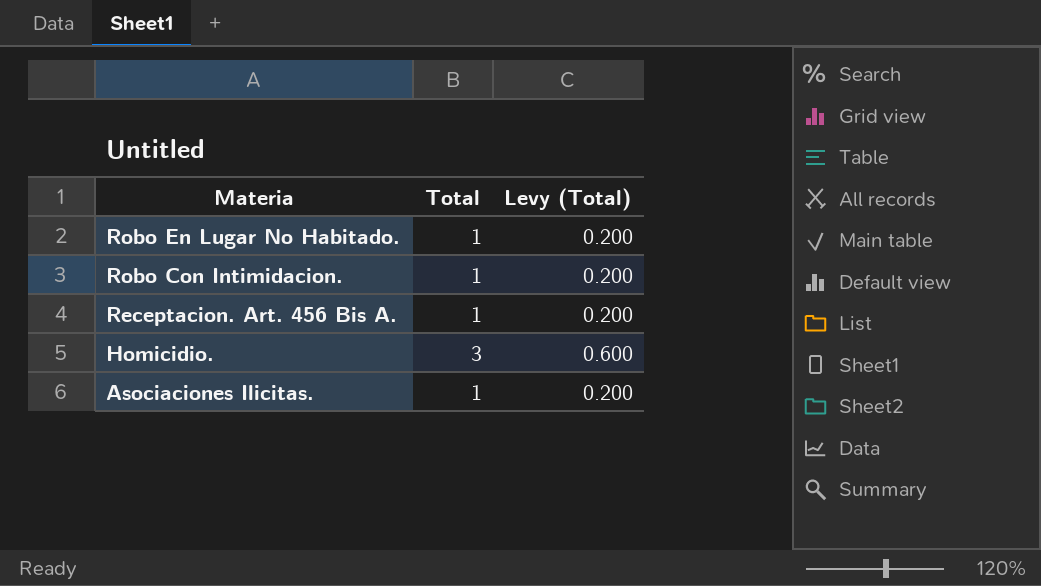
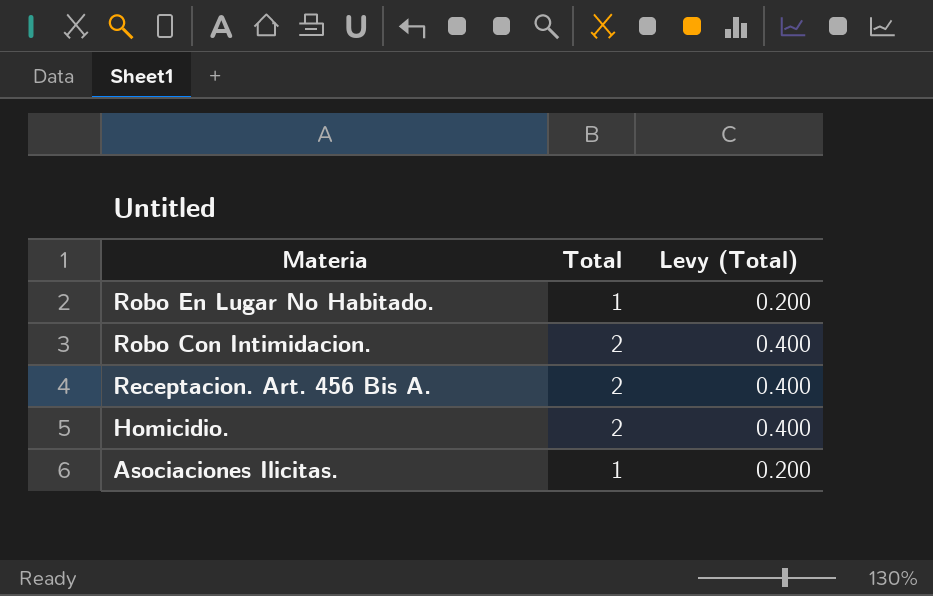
Robo Con Intimidacion. | Total: 1 -> 2
Robo Con Intimidacion. | Levy (Total): 0.200 -> 0.400
Receptacion. Art. 456 Bis A. | Total: 1 -> 2
Receptacion. Art. 456 Bis A. | Levy (Total): 0.200 -> 0.400
Homicidio. | Total: 3 -> 2
Homicidio. | Levy (Total): 0.600 -> 0.400

